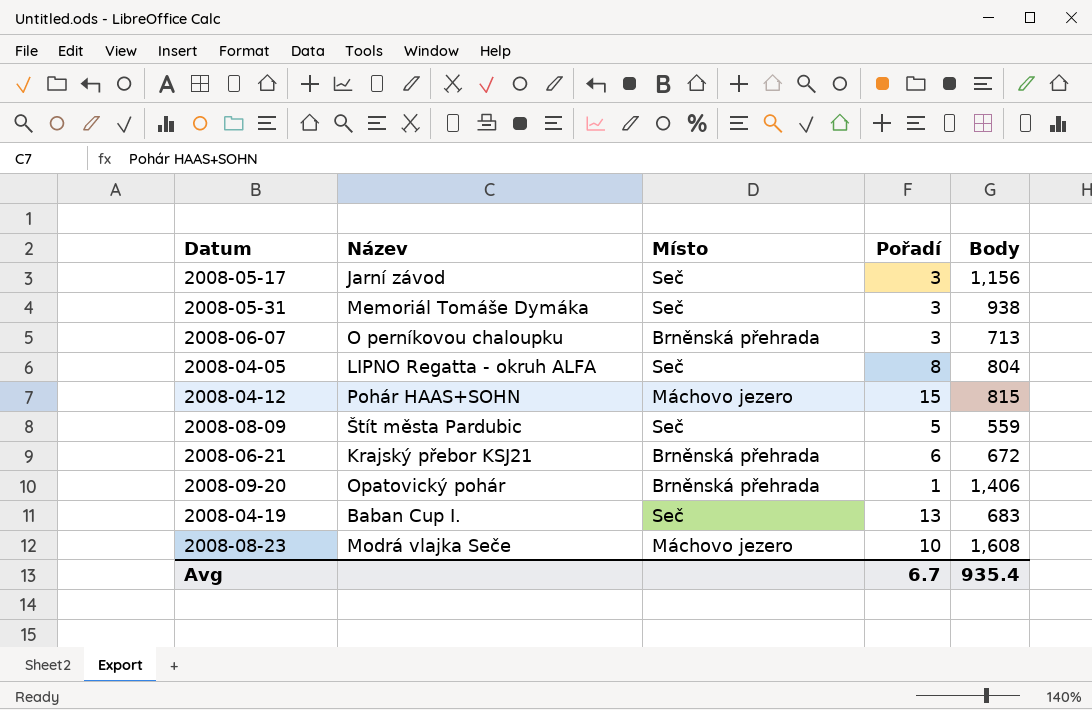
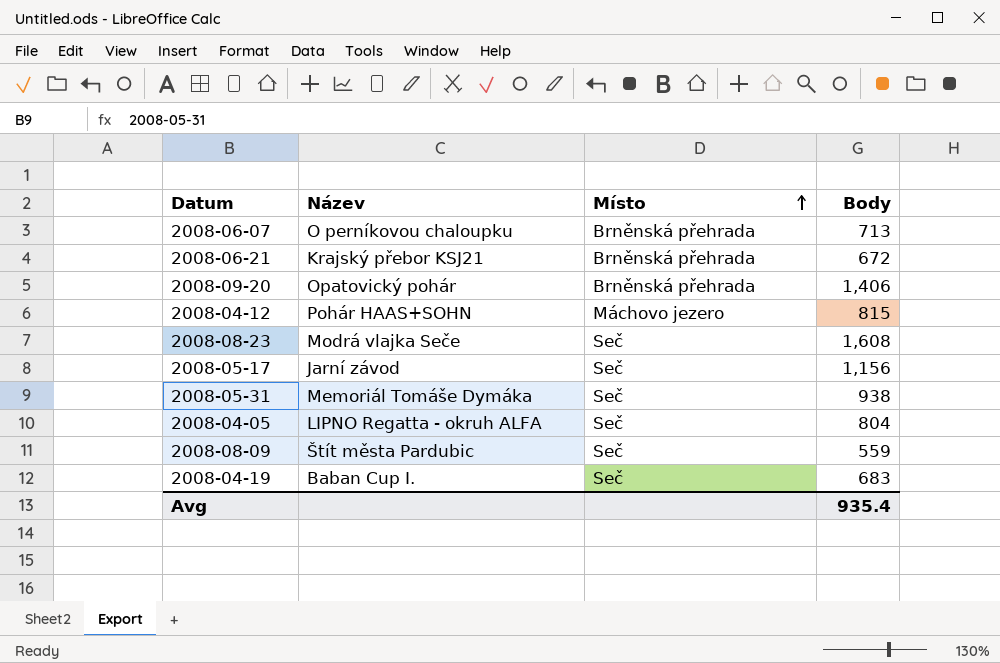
row order: none -> Místo ascending
column Pořadí | position: 4 -> none
2008-08-23 | Místo: Máchovo jezero -> Seč

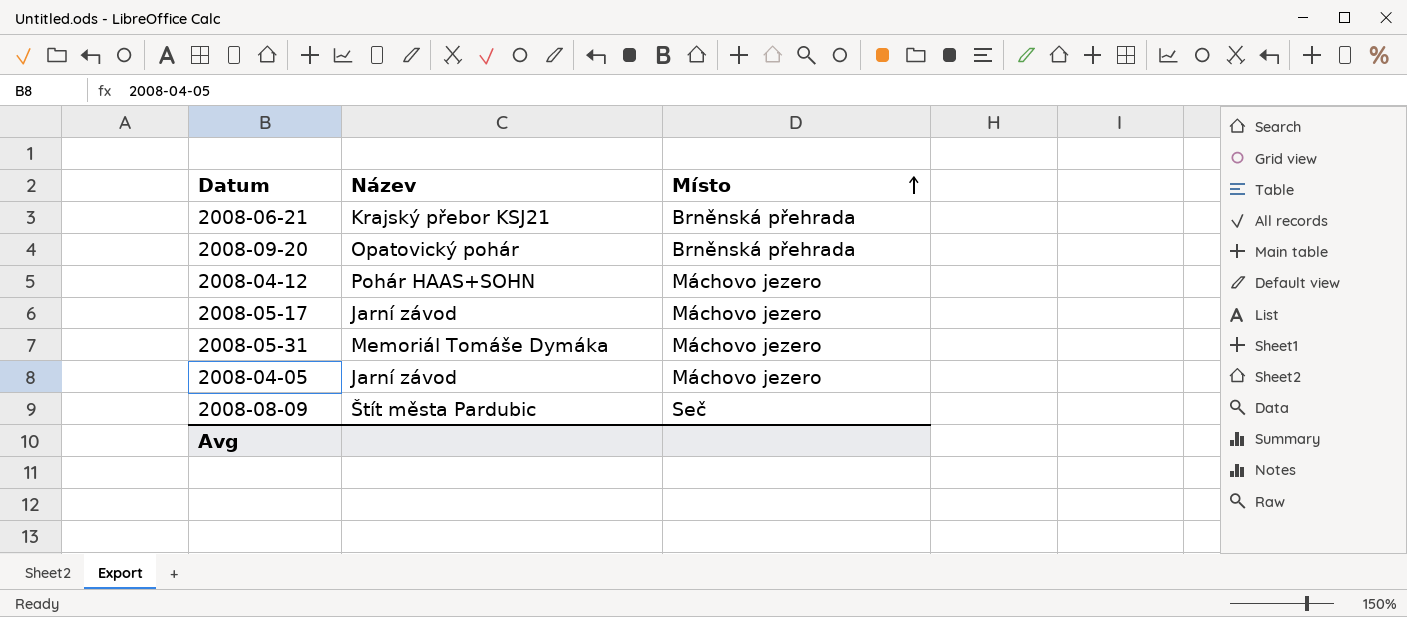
column Body | position: 4 -> none
row 2008-06-07: O perníkovou chaloupku | Brněnská přehrada | 713 -> none
row 2008-08-23: Modrá vlajka Seče | Seč | 1,608 -> none
row 2008-04-19: Baban Cup I. | Seč | 683 -> none
2008-05-17 | Místo: Seč -> Máchovo jezero
2008-05-31 | Místo: Seč -> Máchovo jezero
2008-04-05 | Název: LIPNO Regatta - okruh ALFA -> Jarní závod
2008-04-05 | Místo: Seč -> Máchovo jezero

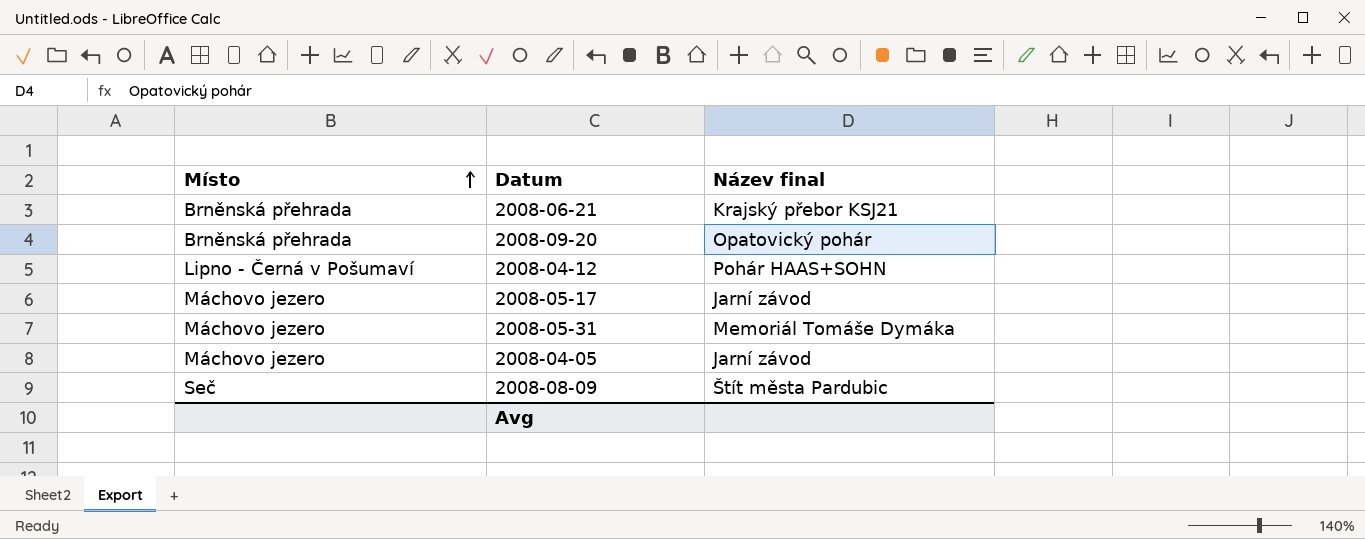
column Místo | position: 3 -> 1
column name: Název -> Název final
2008-04-12 | Místo: Máchovo jezero -> Lipno - Černá v Pošumaví

